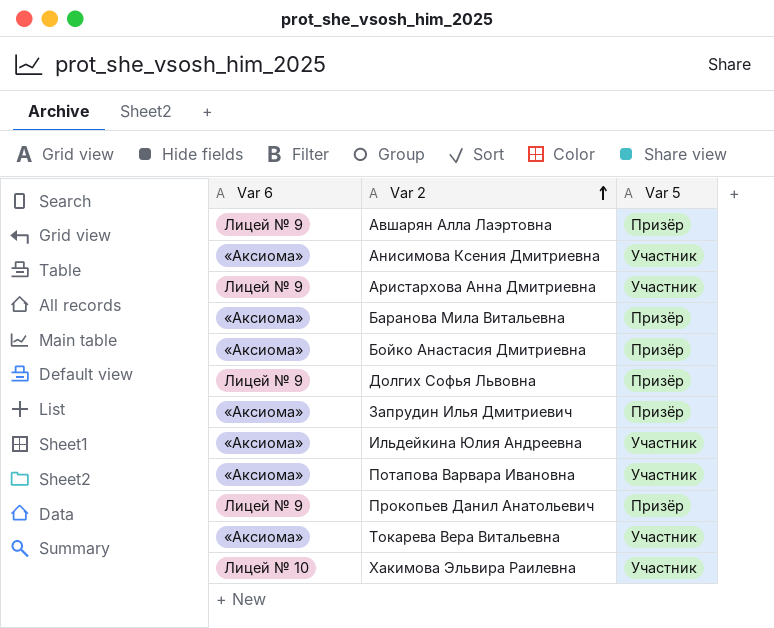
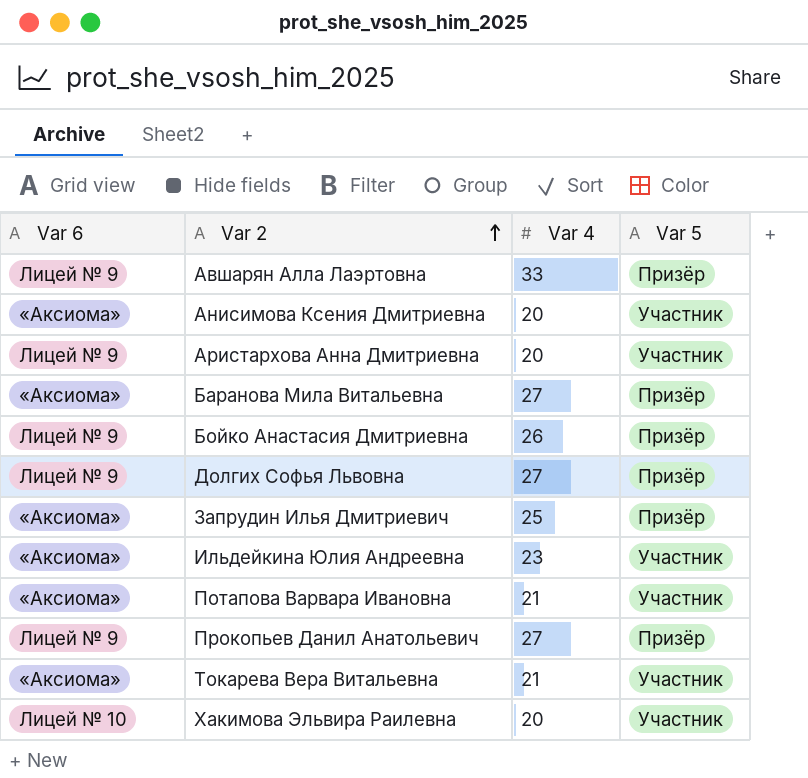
column Var 4 | position: none -> 3
Бойко Анастасия Дмитриевна | Var 6: «Аксиома» -> Лицей № 9

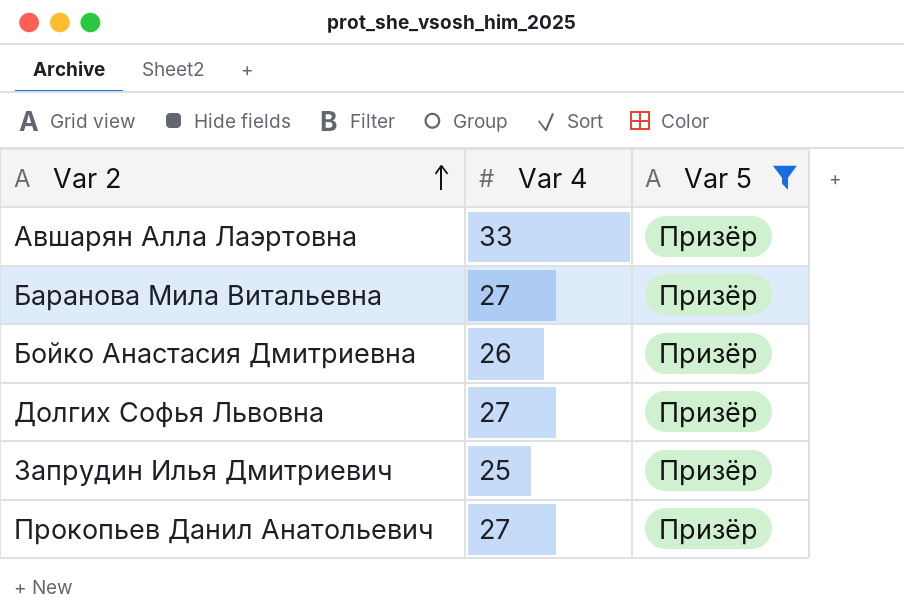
filter: none -> Var 5 = Призёр
column Var 6 | position: 1 -> none

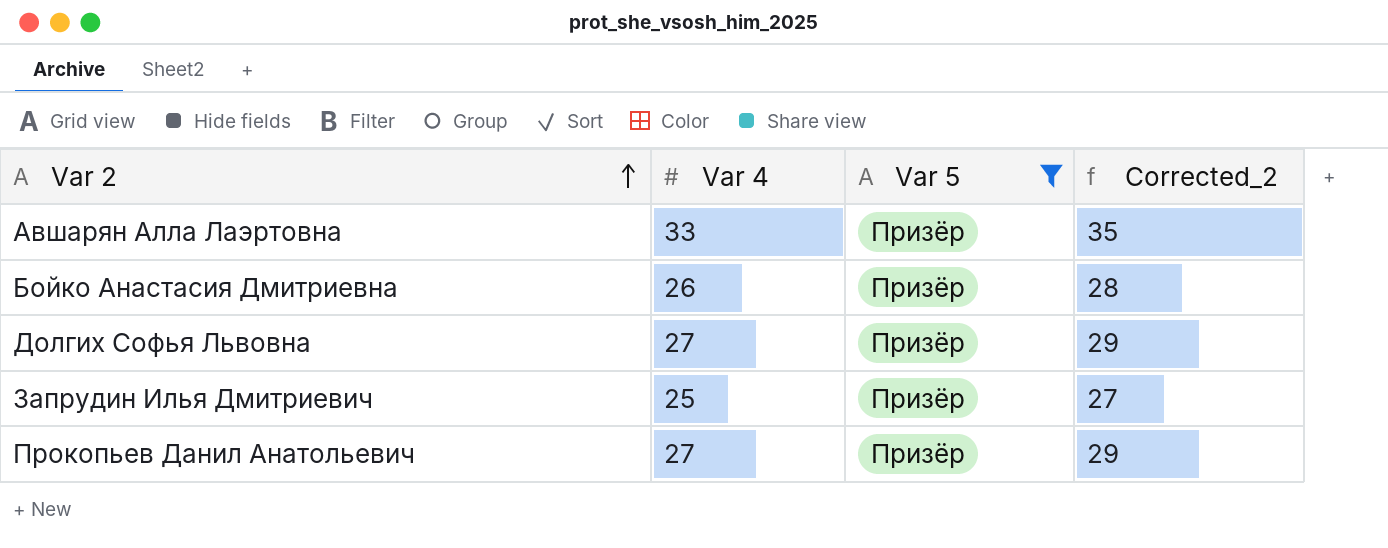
column Corrected_2 | formula: none -> [Var 4] + 2
row Баранова Мила Витальевна: 27 | Призёр -> none

